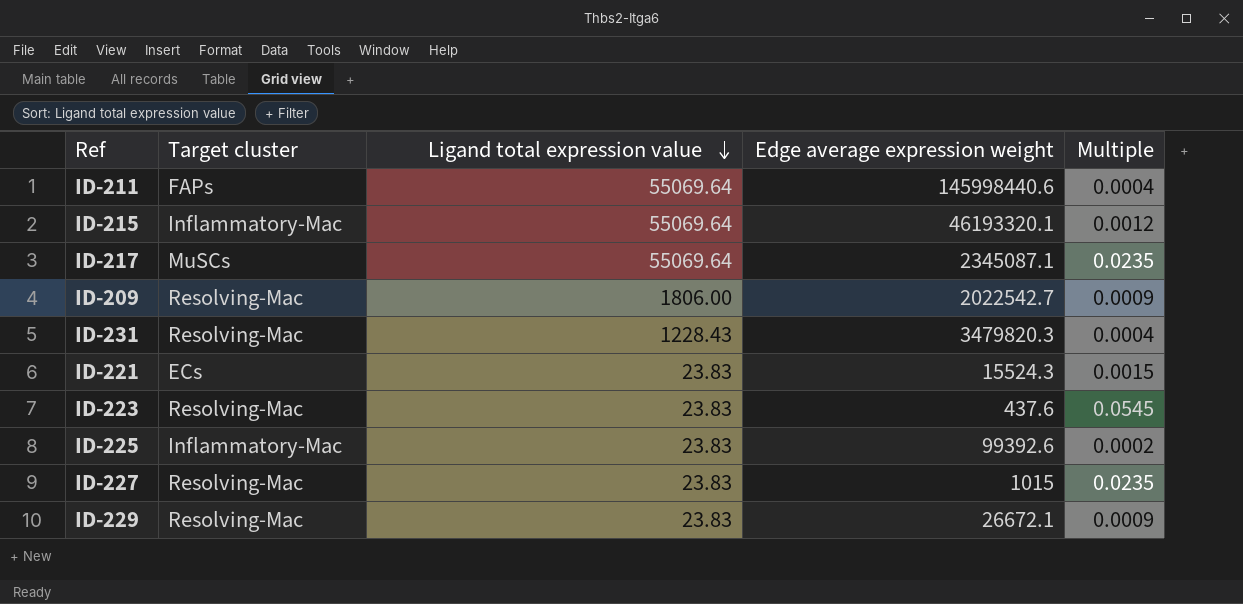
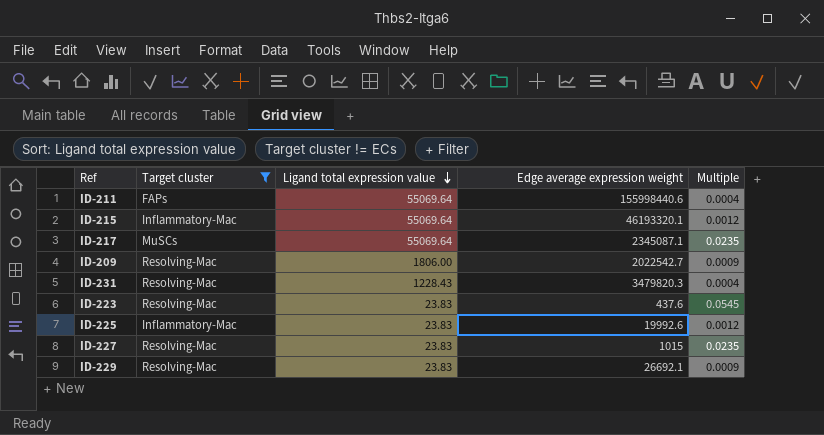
filter: none -> Target cluster != ECs
ID-211 | Edge average expression weight: 145998440.6 -> 155998440.6
ID-225 | Edge average expression weight: 99392.6 -> 19992.6
ID-225 | Multiple: 0.0002 -> 0.0012
ID-229 | Edge average expression weight: 26672.1 -> 26692.1

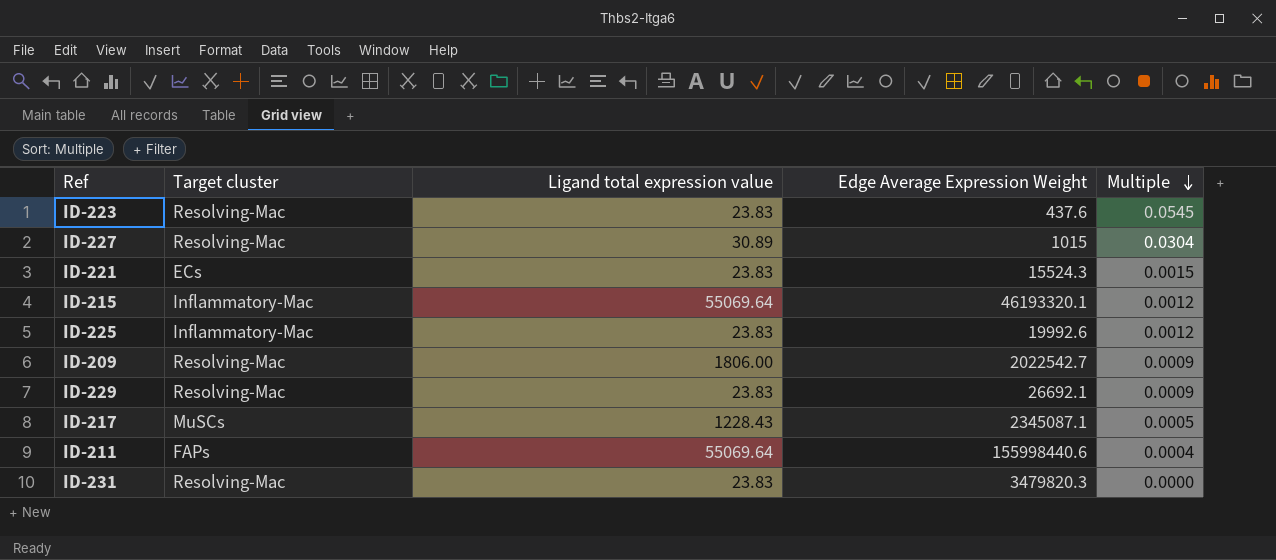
filter: Target cluster != ECs -> none
row order: Ligand total expression value descending -> Multiple descending
column name: Edge average expression weight -> Edge Average Expression Weight
ID-227 | Ligand total expression value: 23.83 -> 30.89
ID-227 | Multiple: 0.0235 -> 0.0304
ID-217 | Ligand total expression value: 55069.64 -> 1228.43
ID-217 | Multiple: 0.0235 -> 0.0005
ID-231 | Ligand total expression value: 1228.43 -> 23.83
ID-231 | Multiple: 0.0004 -> 0.0000

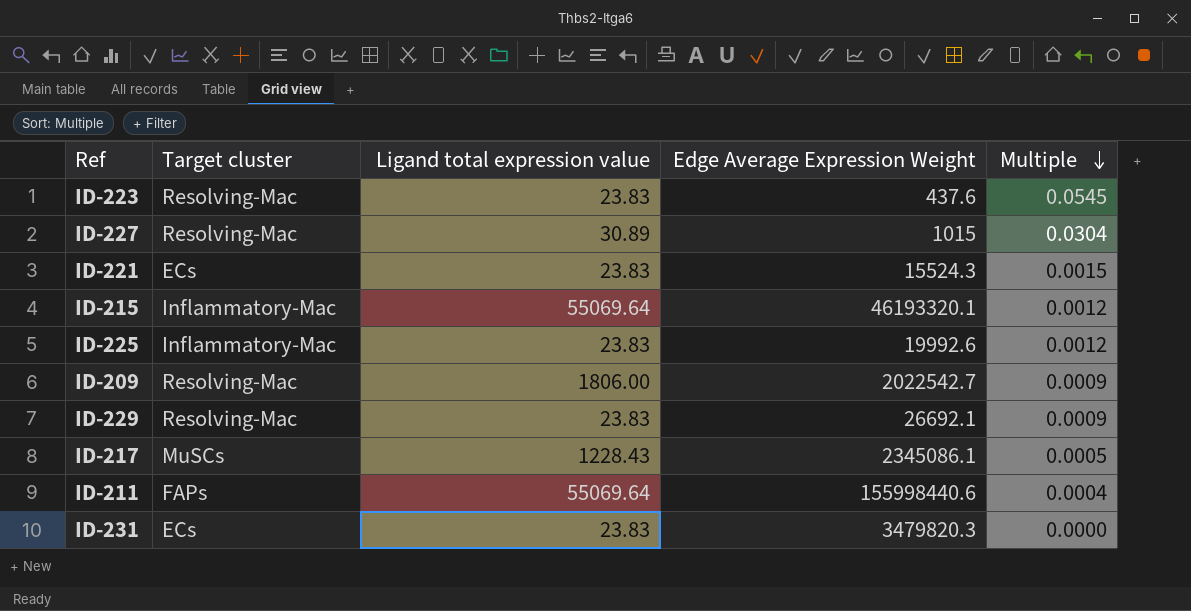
ID-217 | Edge Average Expression Weight: 2345087.1 -> 2345086.1
ID-231 | Target cluster: Resolving-Mac -> ECs

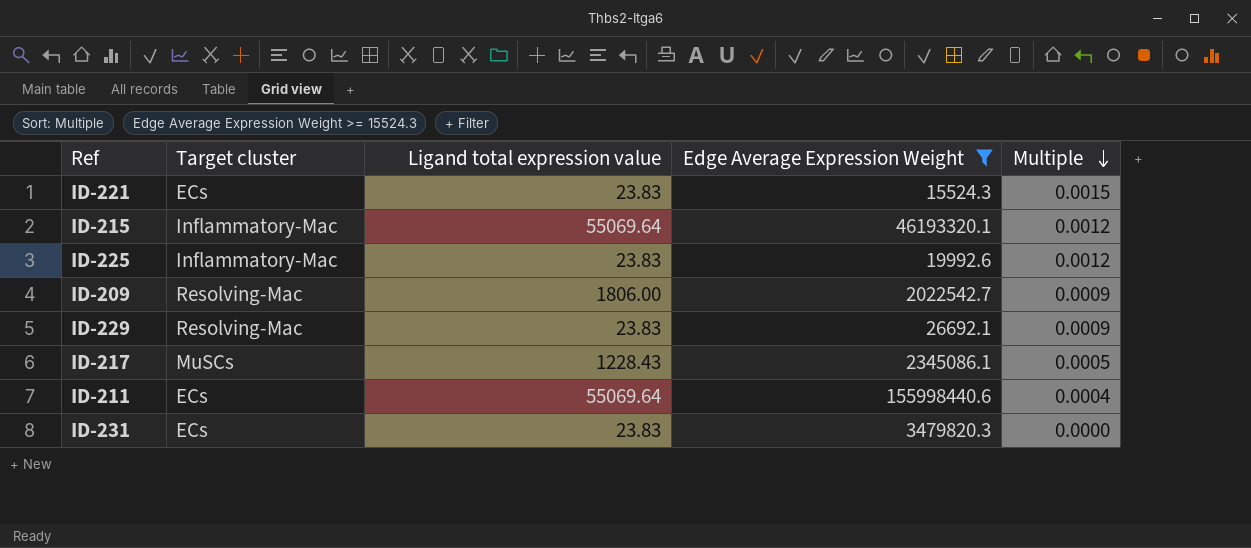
filter: none -> Edge Average Expression Weight >= 15524.3
ID-211 | Target cluster: FAPs -> ECs

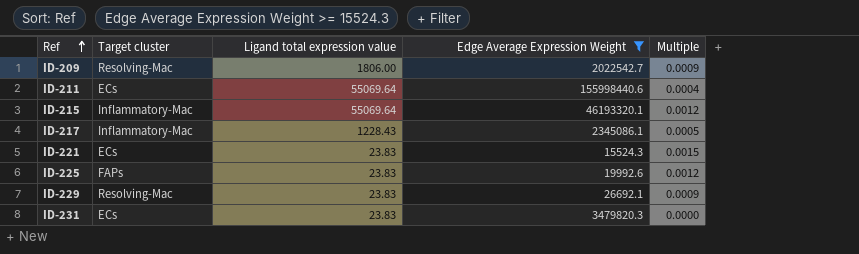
row order: Multiple descending -> Ref ascending
ID-217 | Target cluster: MuSCs -> Inflammatory-Mac
ID-225 | Target cluster: Inflammatory-Mac -> FAPs

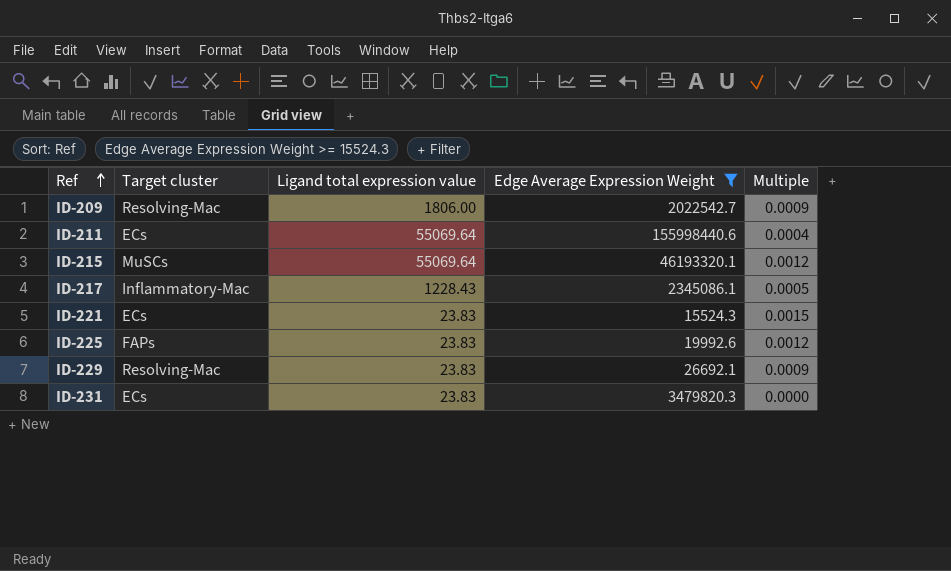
ID-215 | Target cluster: Inflammatory-Mac -> MuSCs

